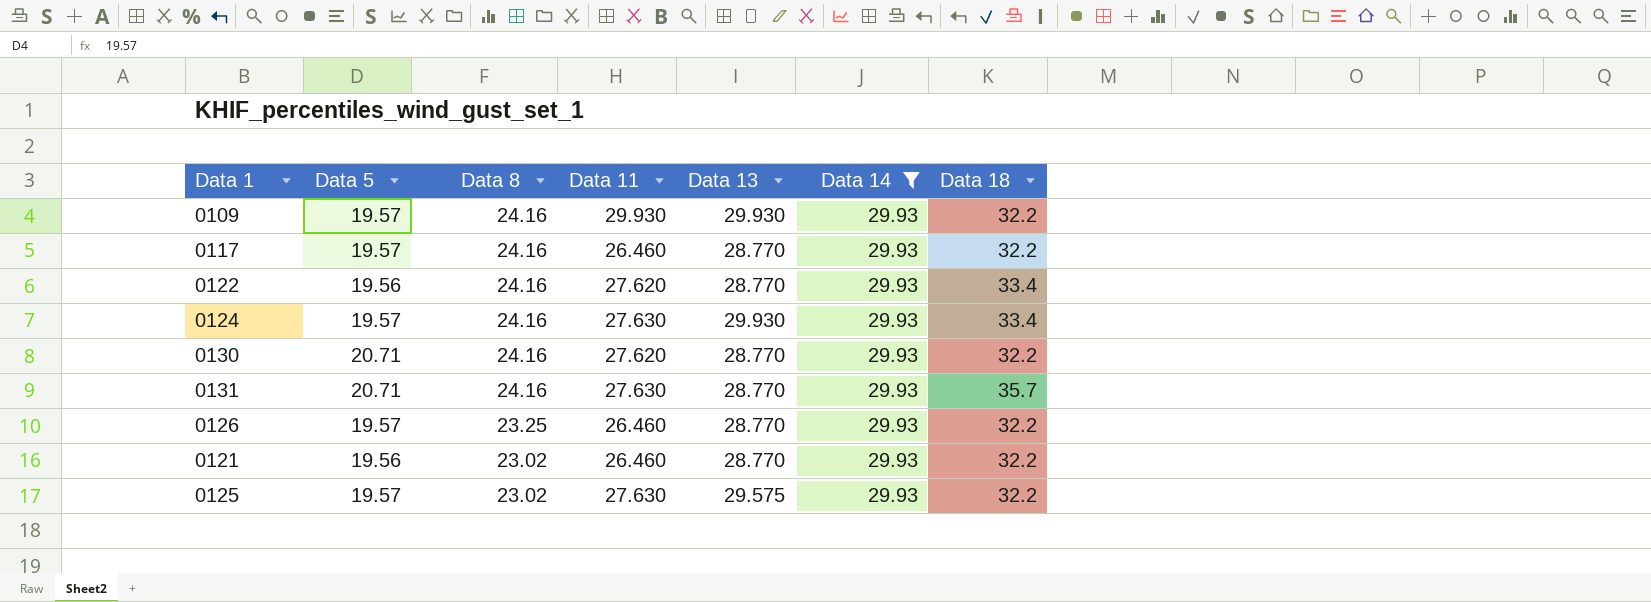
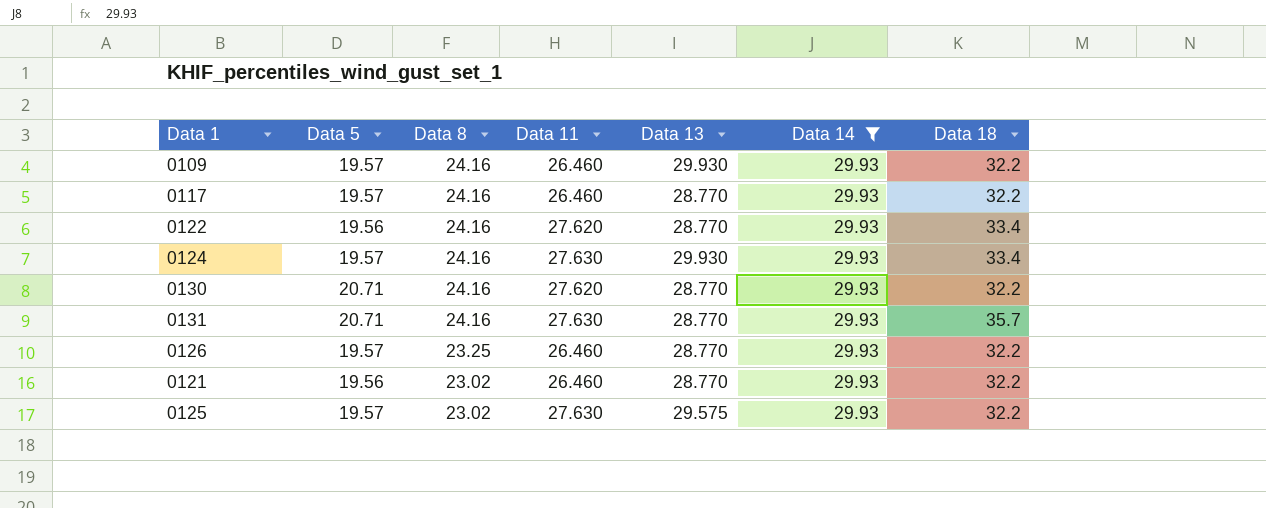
0109 | Data 11: 29.930 -> 26.460

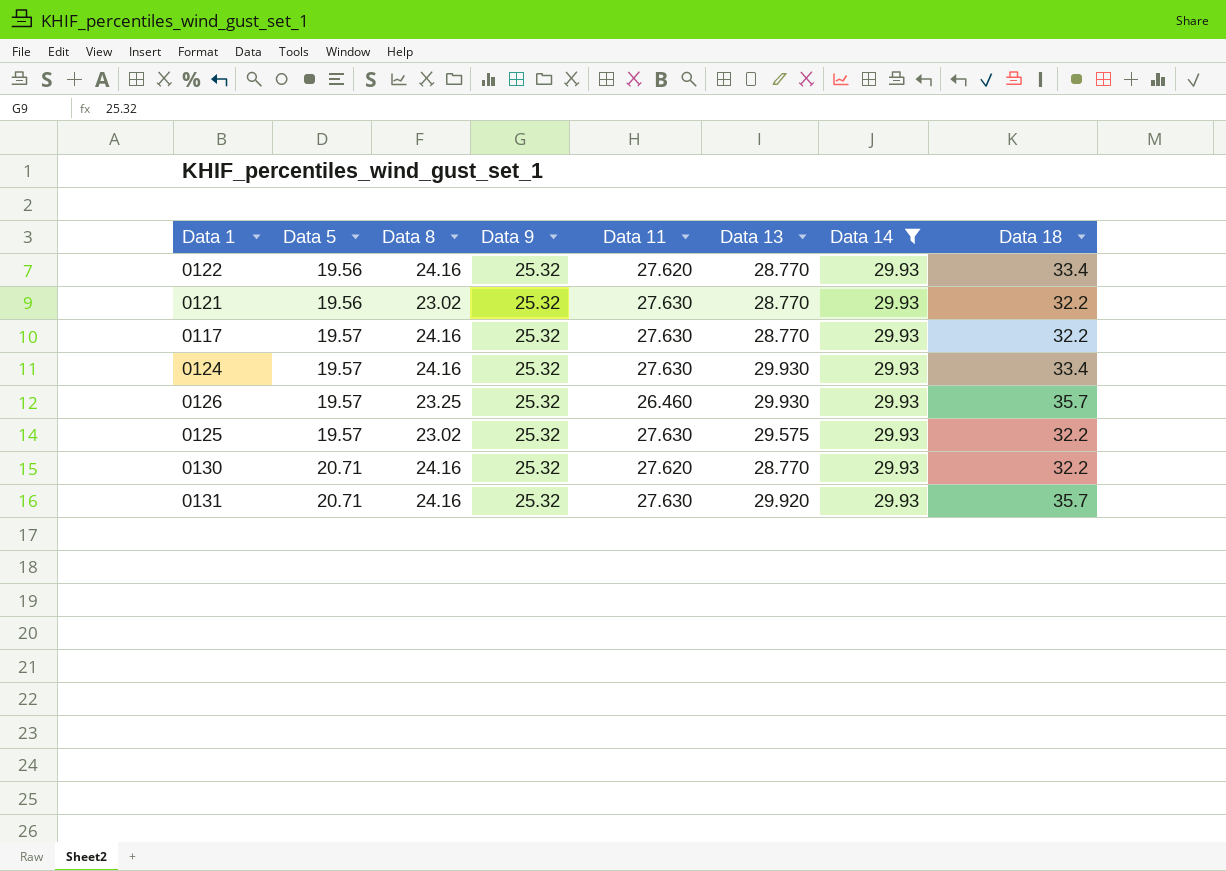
row order: Data 8 descending -> Data 5 ascending
column Data 9 | position: none -> 4
row 0109: 19.57 | 24.16 | 26.460 | 29.930 | 29.93 | 32.2 -> none
0121 | Data 11: 26.460 -> 27.630
0117 | Data 11: 26.460 -> 27.630
0126 | Data 13: 28.770 -> 29.930
0126 | Data 18: 32.2 -> 35.7
0131 | Data 13: 28.770 -> 29.920

